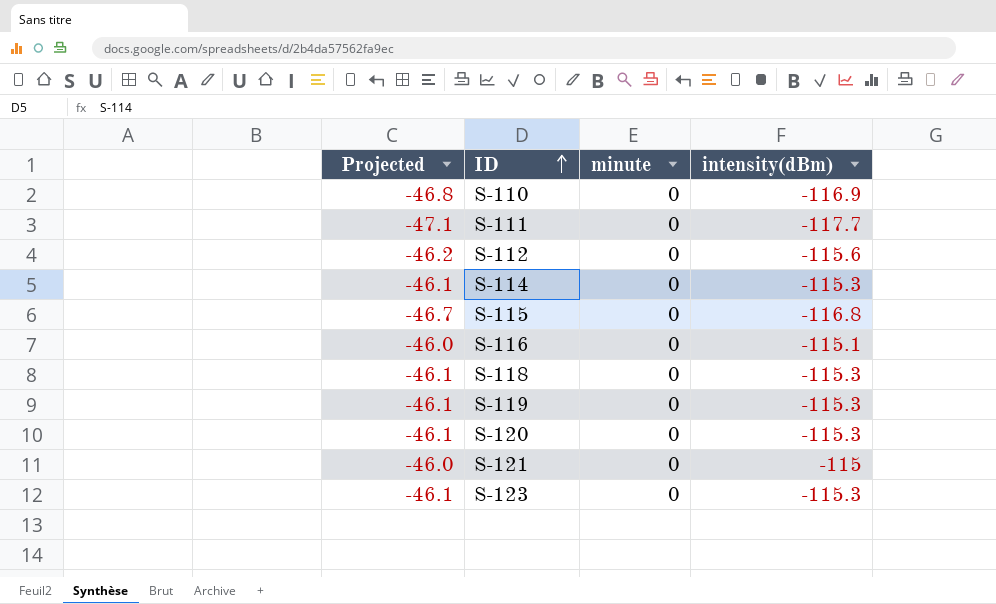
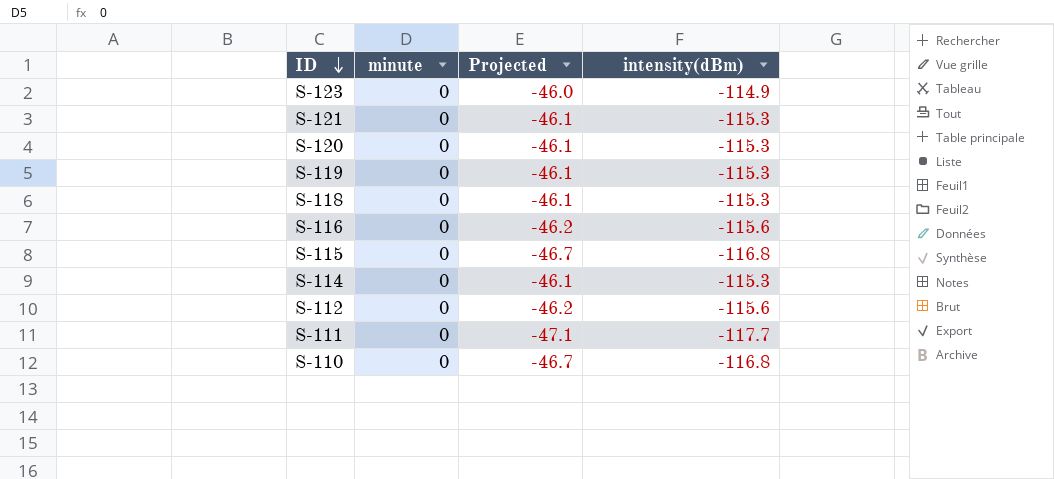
row order: ID ascending -> ID descending
column Projected | position: 1 -> 3
S-123 | Projected: -46.1 -> -46.0
S-123 | intensity(dBm): -115.3 -> -114.9
S-121 | Projected: -46.0 -> -46.1
S-121 | intensity(dBm): -115 -> -115.3
S-116 | Projected: -46.0 -> -46.2
S-116 | intensity(dBm): -115.1 -> -115.6
S-110 | Projected: -46.8 -> -46.7
S-110 | intensity(dBm): -116.9 -> -116.8

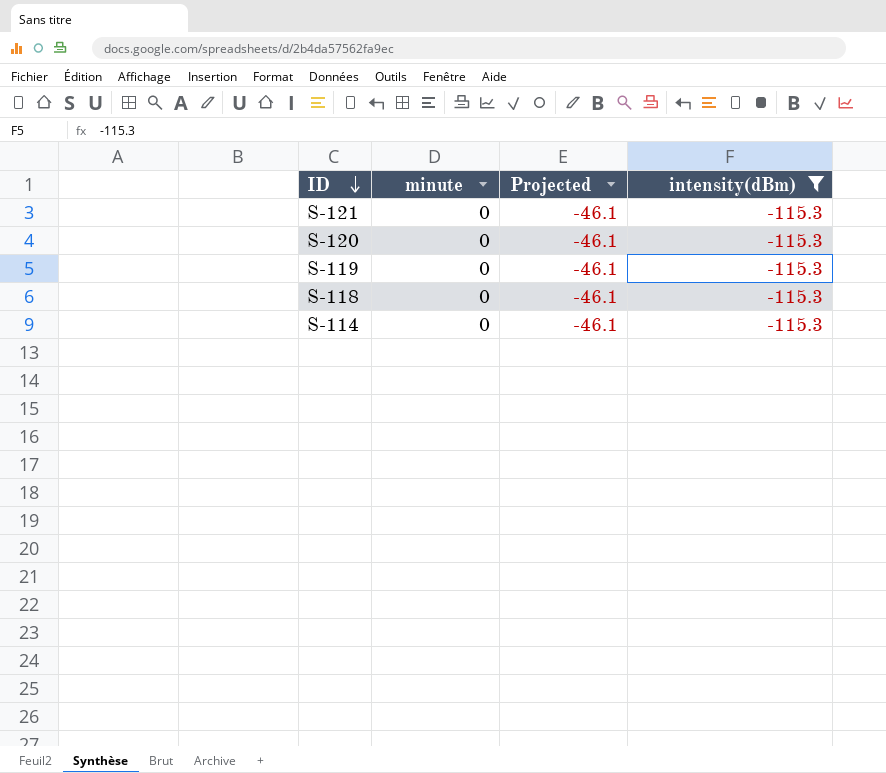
filter: none -> intensity(dBm) = -115.3

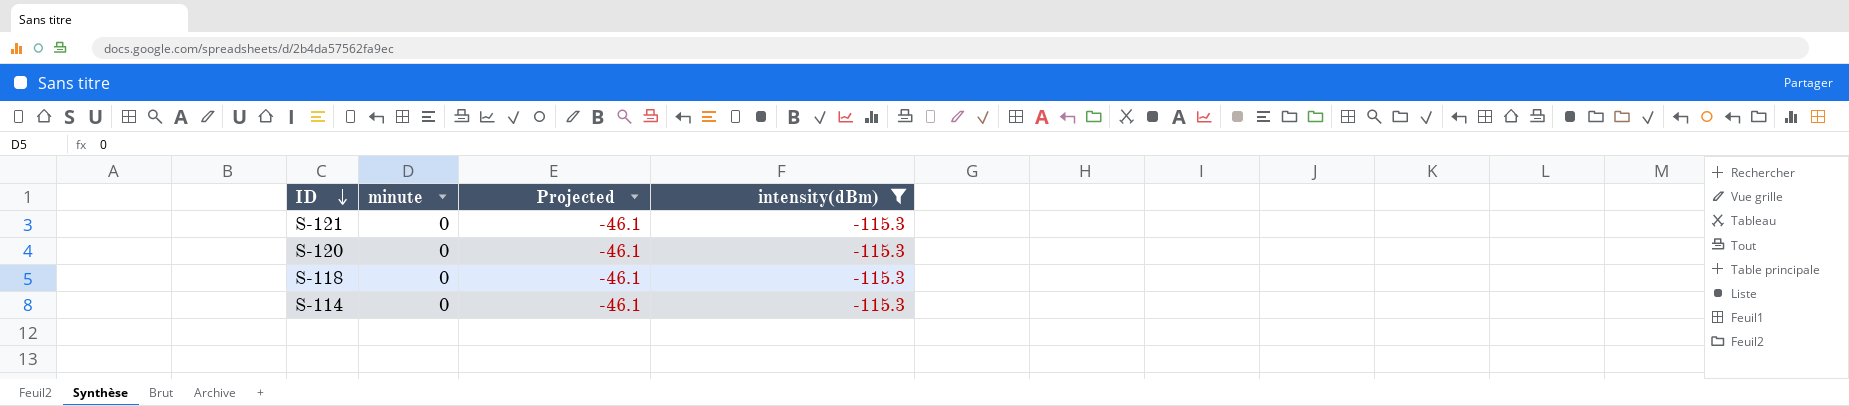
row S-119: 0 | -46.1 | -115.3 -> none

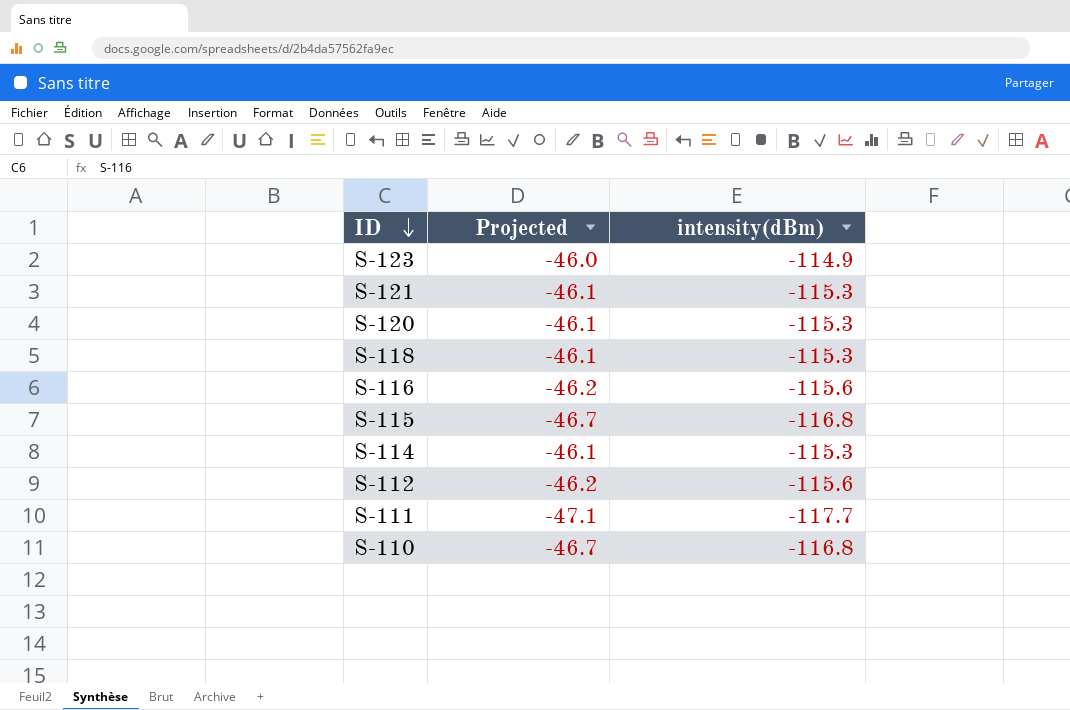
filter: intensity(dBm) = -115.3 -> none
column minute | position: 2 -> none

